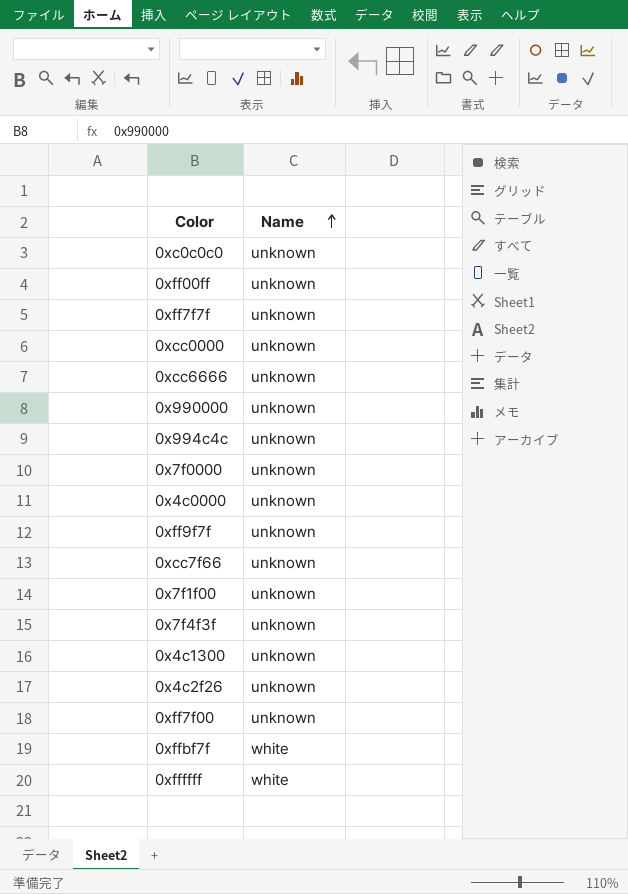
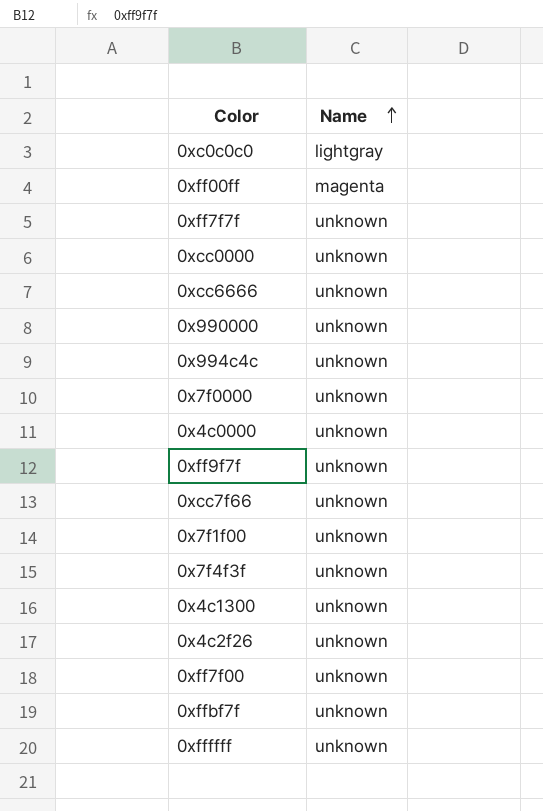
0xc0c0c0 | Name: unknown -> lightgray
0xff00ff | Name: unknown -> magenta
0xffbf7f | Name: white -> unknown
0xffffff | Name: white -> unknown

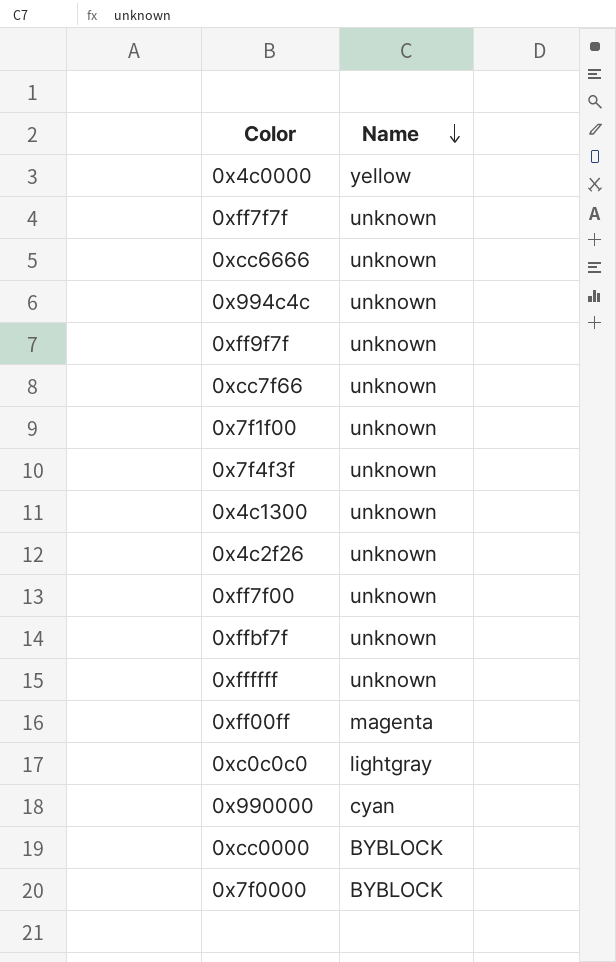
row order: Name ascending -> Name descending
0x4c0000 | Name: unknown -> yellow
0x990000 | Name: unknown -> cyan
0xcc0000 | Name: unknown -> BYBLOCK
0x7f0000 | Name: unknown -> BYBLOCK

